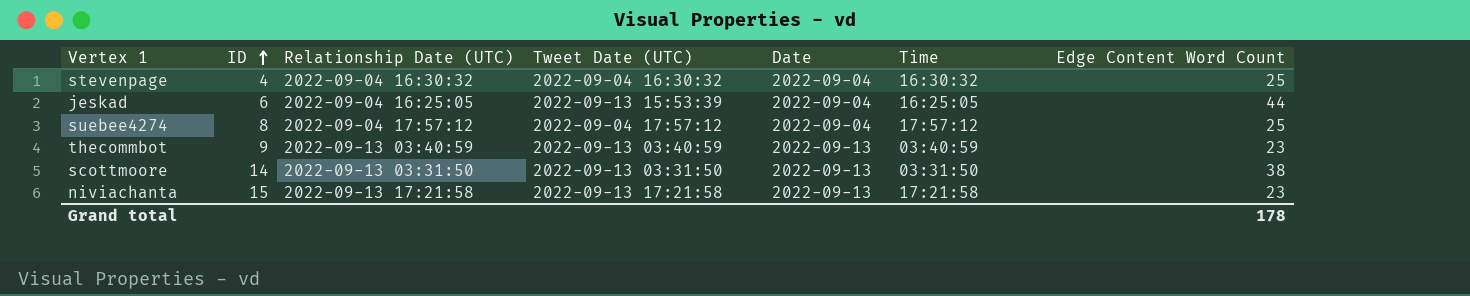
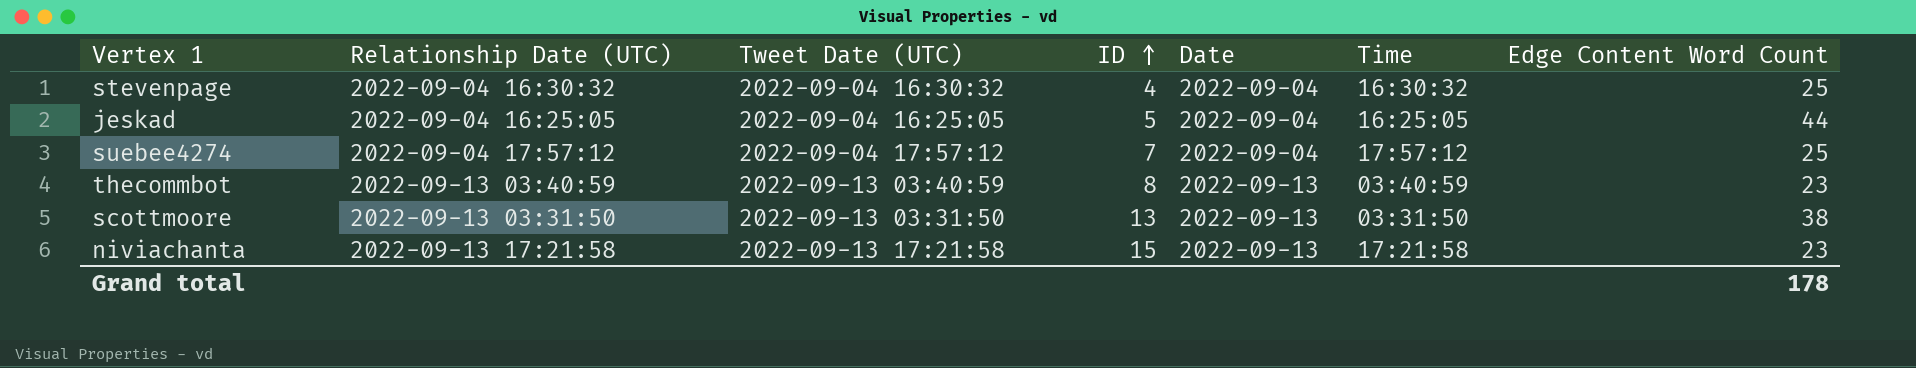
column ID | position: 2 -> 4
jeskad | Tweet Date (UTC): 2022-09-13 15:53:39 -> 2022-09-04 16:25:05
jeskad | ID: 6 -> 5
suebee4274 | ID: 8 -> 7
thecommbot | ID: 9 -> 8
scottmoore | ID: 14 -> 13

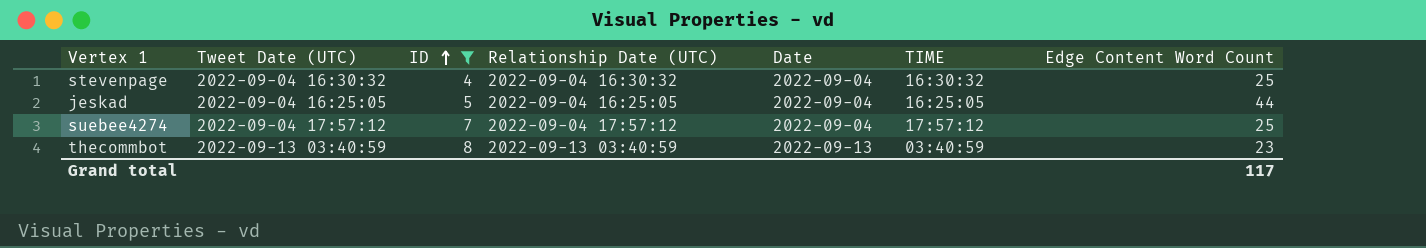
filter: none -> ID <= 8
column Relationship Date (UTC) | position: 2 -> 4
column name: Time -> TIME
Grand total | Edge Content Word Count: 178 -> 117

